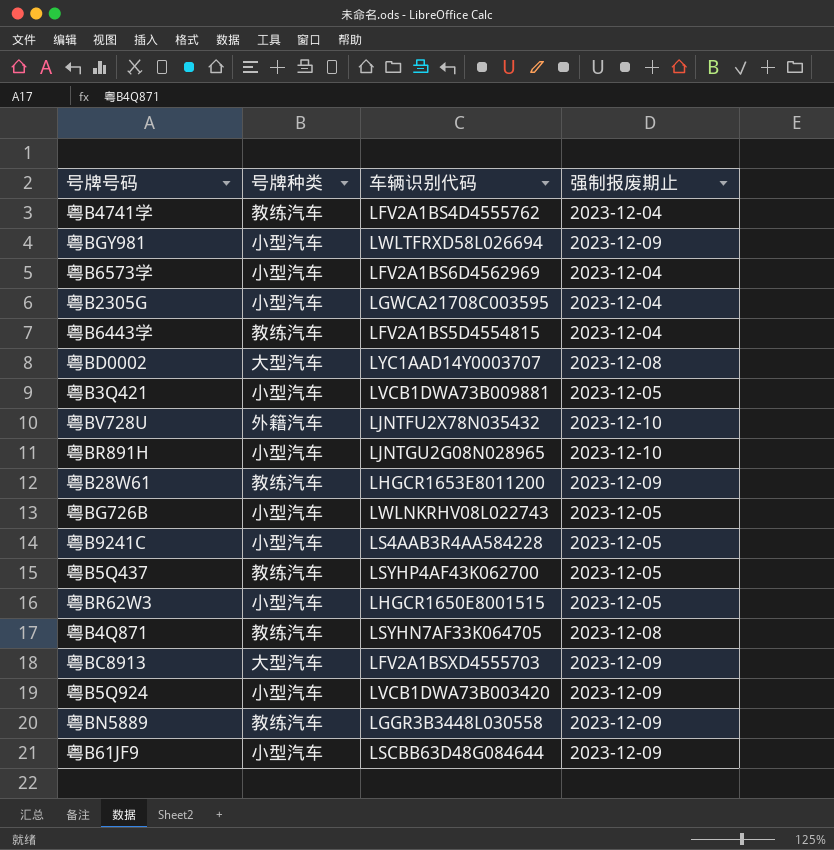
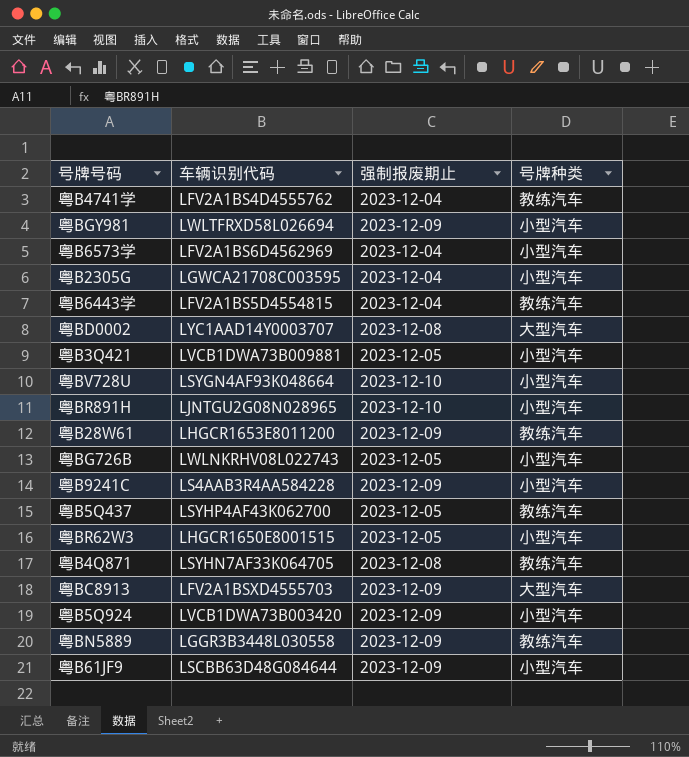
column 号牌种类 | position: 2 -> 4
粤BV728U | 车辆识别代码: LJNTFU2X78N035432 -> LSYGN4AF93K048664
粤BV728U | 号牌种类: 外籍汽车 -> 小型汽车
粤B9241C | 强制报废期止: 2023-12-05 -> 2023-12-09

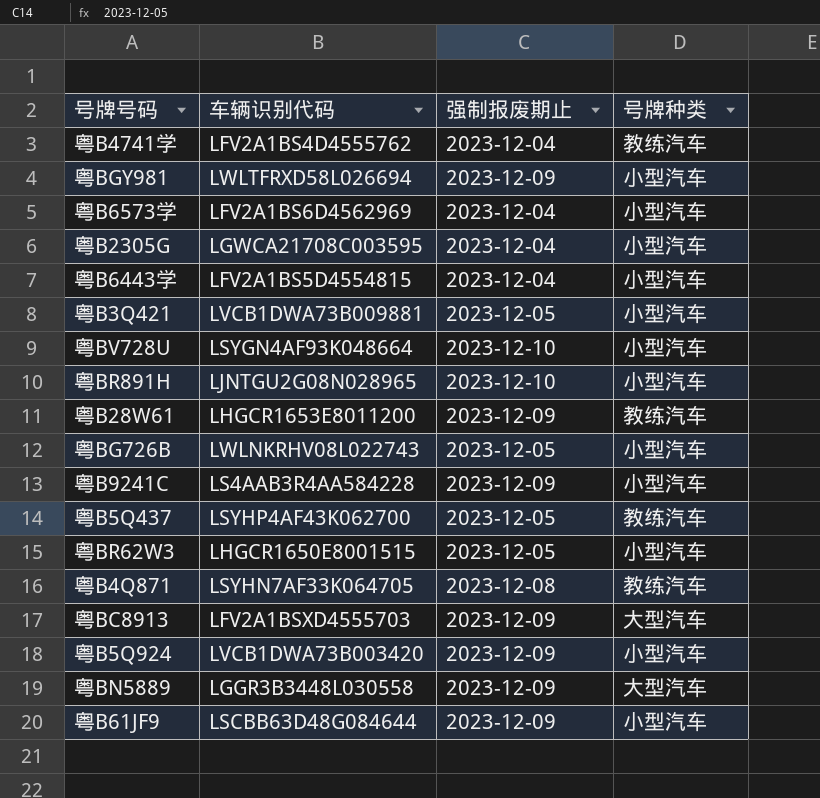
row 粤BD0002: LYC1AAD14Y0003707 | 2023-12-08 | 大型汽车 -> none
粤B6443学 | 号牌种类: 教练汽车 -> 小型汽车
粤BN5889 | 号牌种类: 教练汽车 -> 大型汽车

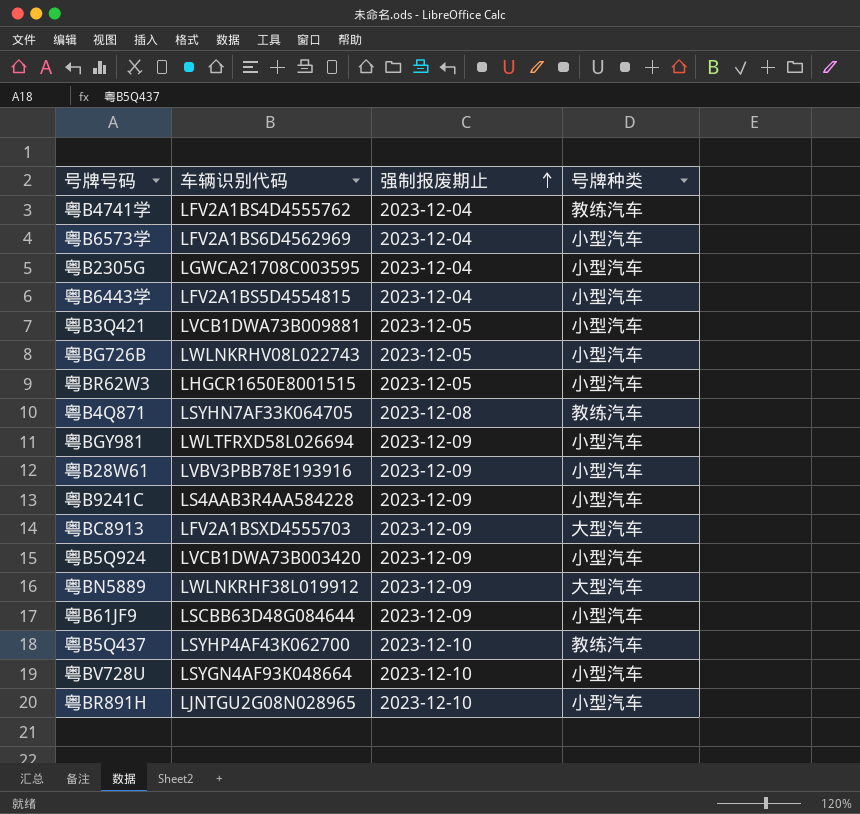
row order: none -> 强制报废期止 ascending
粤B28W61 | 车辆识别代码: LHGCR1653E8011200 -> LVBV3PBB78E193916
粤B28W61 | 号牌种类: 教练汽车 -> 小型汽车
粤BN5889 | 车辆识别代码: LGGR3B3448L030558 -> LWLNKRHF38L019912
粤B5Q437 | 强制报废期止: 2023-12-05 -> 2023-12-10

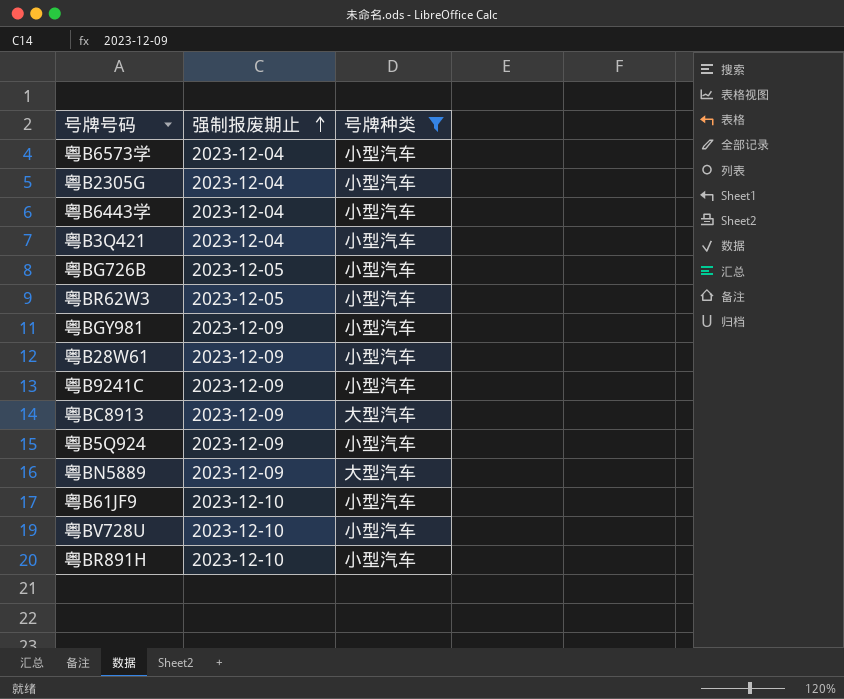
filter: none -> 号牌种类 != 教练汽车
column 车辆识别代码 | position: 2 -> none
粤B3Q421 | 强制报废期止: 2023-12-05 -> 2023-12-04
粤B61JF9 | 强制报废期止: 2023-12-09 -> 2023-12-10

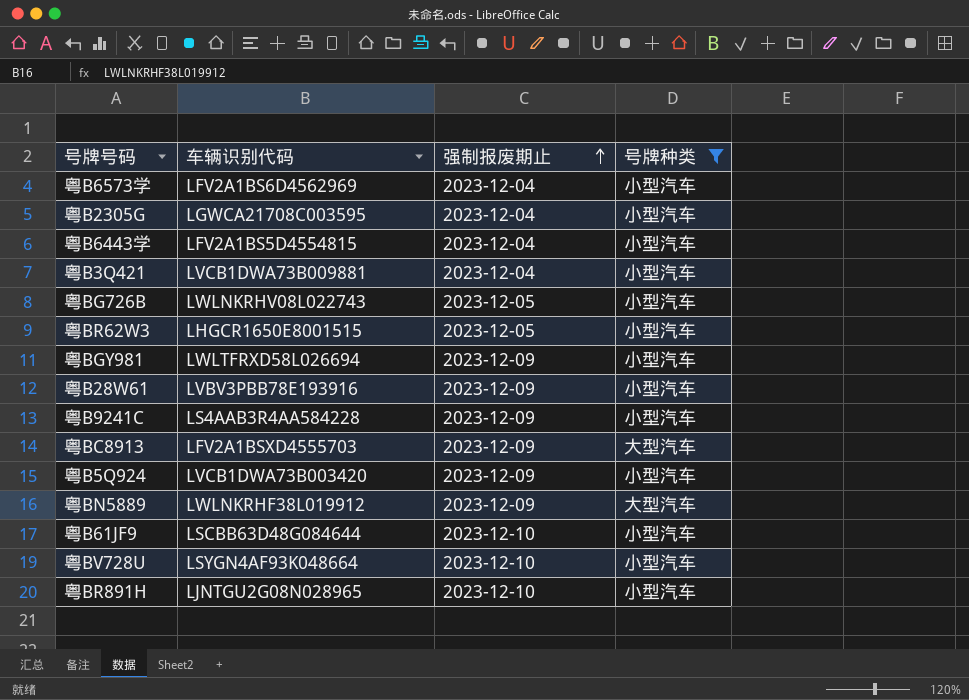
column 车辆识别代码 | position: none -> 2

